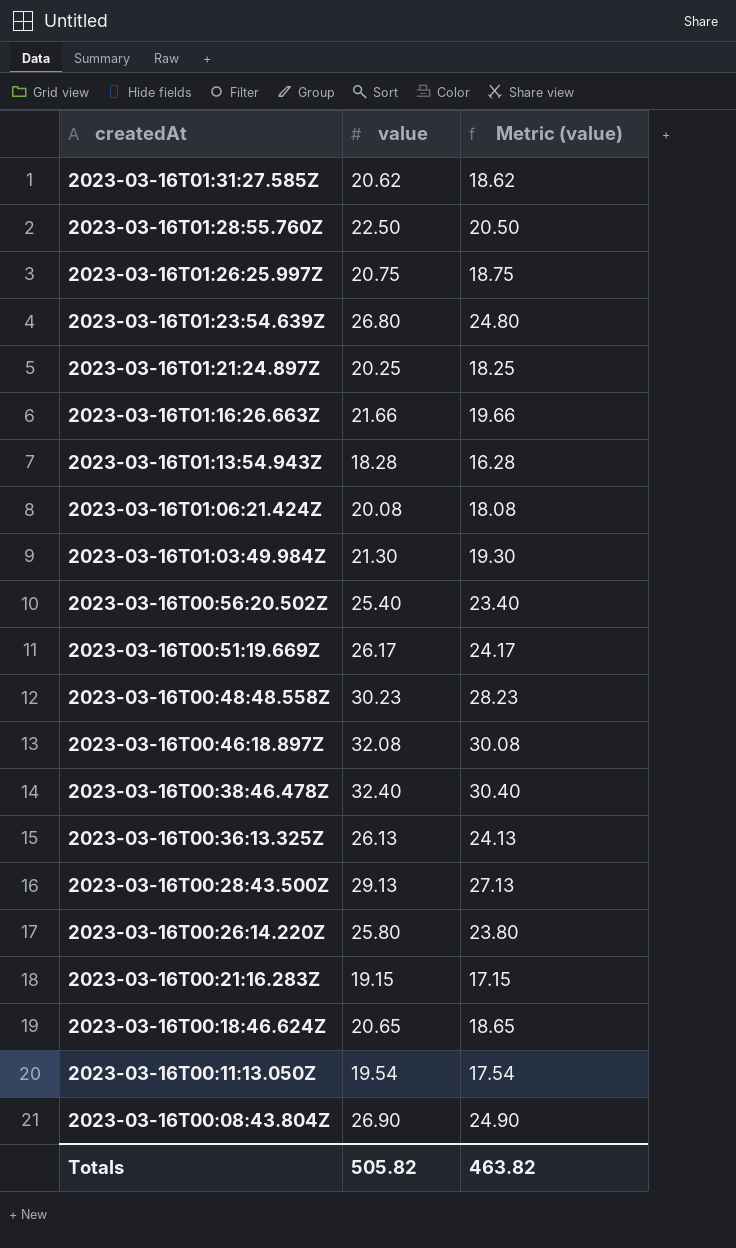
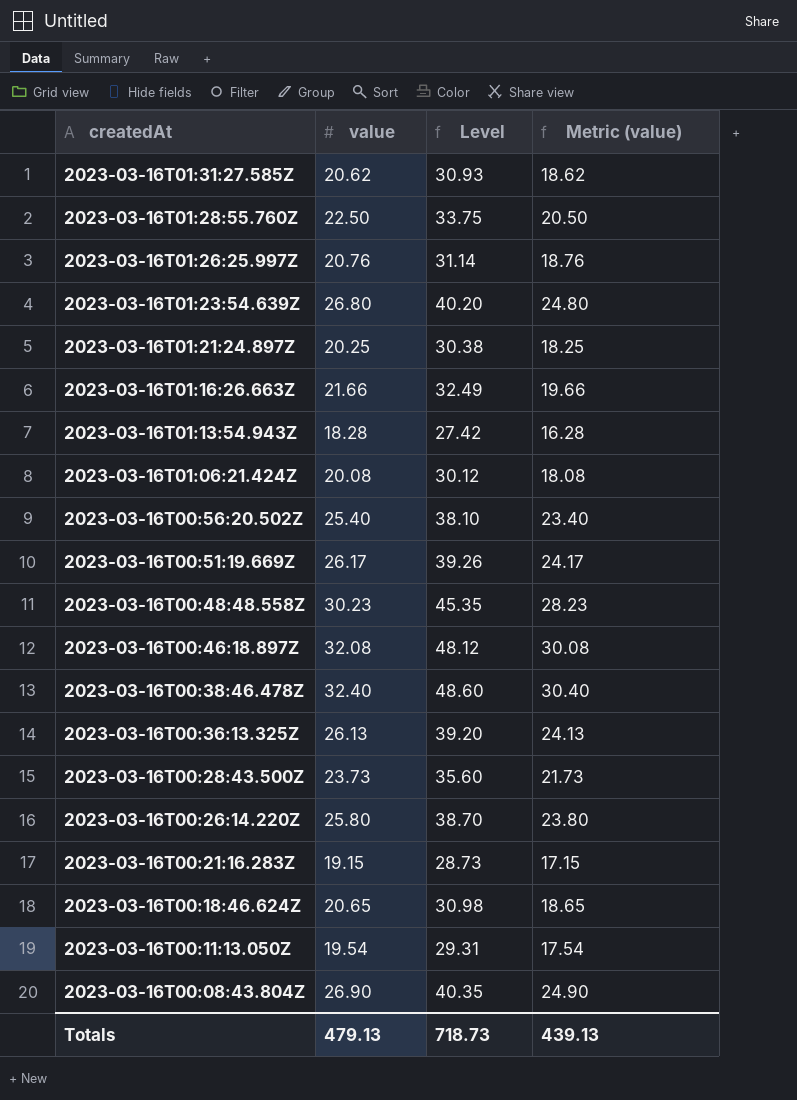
column Level | formula: none -> [value] * 1.5
row 2023-03-16T01:03:49.984Z: 21.30 | 19.30 -> none
2023-03-16T01:26:25.997Z | value: 20.75 -> 20.76
2023-03-16T01:26:25.997Z | Metric (value): 18.75 -> 18.76
2023-03-16T00:28:43.500Z | value: 29.13 -> 23.73
2023-03-16T00:28:43.500Z | Metric (value): 27.13 -> 21.73
Totals | value: 505.82 -> 479.13
Totals | Metric (value): 463.82 -> 439.13

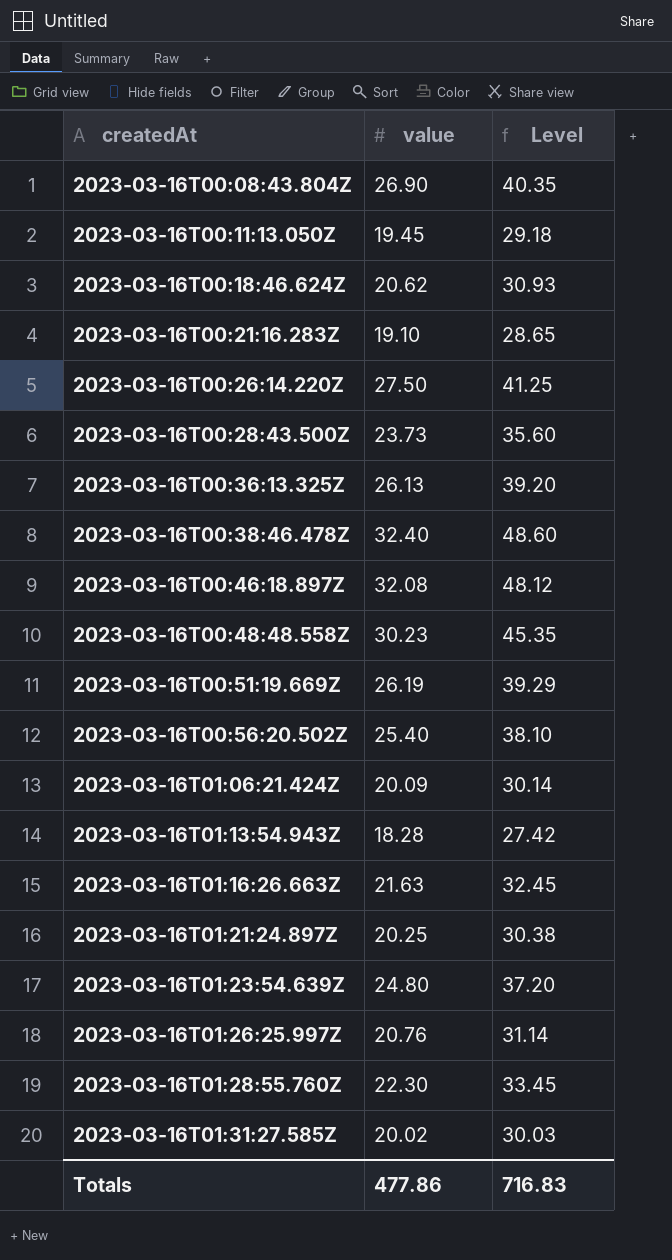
row order: createdAt descending -> createdAt ascending
column Metric (value) | formula: [value] - 2 -> none
2023-03-16T00:11:13.050Z | value: 19.54 -> 19.45
2023-03-16T00:11:13.050Z | Level: 29.31 -> 29.18
2023-03-16T00:18:46.624Z | value: 20.65 -> 20.62
2023-03-16T00:18:46.624Z | Level: 30.98 -> 30.93
2023-03-16T00:21:16.283Z | value: 19.15 -> 19.10
2023-03-16T00:21:16.283Z | Level: 28.73 -> 28.65
2023-03-16T00:26:14.220Z | value: 25.80 -> 27.50
2023-03-16T00:26:14.220Z | Level: 38.70 -> 41.25
2023-03-16T00:51:19.669Z | value: 26.17 -> 26.19
2023-03-16T00:51:19.669Z | Level: 39.26 -> 39.29
2023-03-16T01:06:21.424Z | value: 20.08 -> 20.09
2023-03-16T01:06:21.424Z | Level: 30.12 -> 30.14
2023-03-16T01:16:26.663Z | value: 21.66 -> 21.63
2023-03-16T01:16:26.663Z | Level: 32.49 -> 32.45
2023-03-16T01:23:54.639Z | value: 26.80 -> 24.80
2023-03-16T01:23:54.639Z | Level: 40.20 -> 37.20
2023-03-16T01:28:55.760Z | value: 22.50 -> 22.30
2023-03-16T01:28:55.760Z | Level: 33.75 -> 33.45
2023-03-16T01:31:27.585Z | value: 20.62 -> 20.02
2023-03-16T01:31:27.585Z | Level: 30.93 -> 30.03
Totals | value: 479.13 -> 477.86
Totals | Level: 718.73 -> 716.83

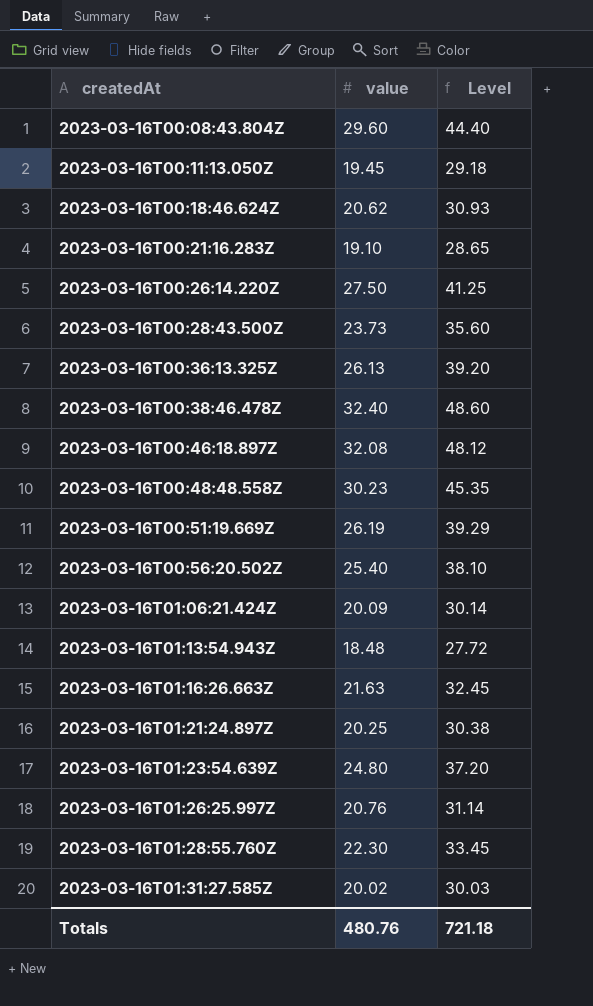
2023-03-16T00:08:43.804Z | value: 26.90 -> 29.60
2023-03-16T00:08:43.804Z | Level: 40.35 -> 44.40
2023-03-16T01:13:54.943Z | value: 18.28 -> 18.48
2023-03-16T01:13:54.943Z | Level: 27.42 -> 27.72
Totals | value: 477.86 -> 480.76
Totals | Level: 716.83 -> 721.18

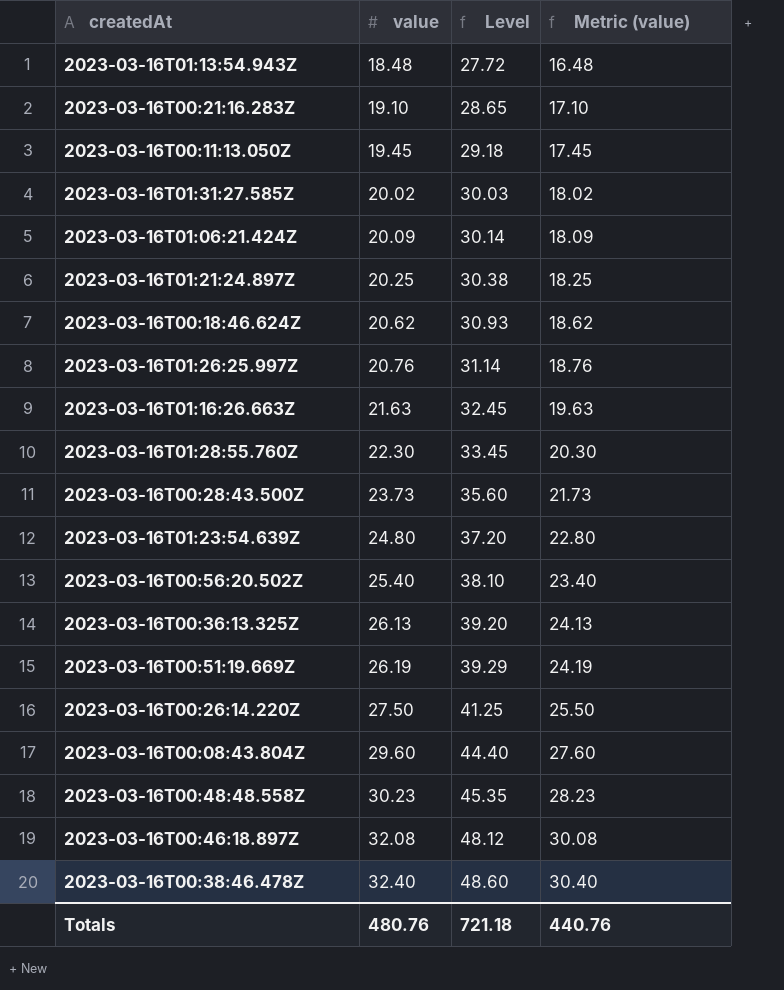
row order: createdAt ascending -> value ascending
column Metric (value) | formula: none -> [value] - 2

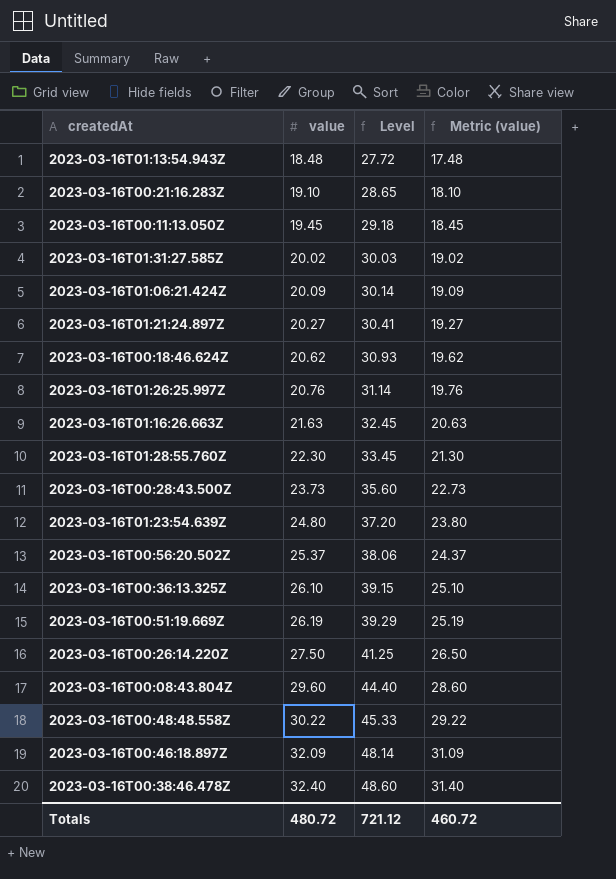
column Metric (value) | formula: [value] - 2 -> [value] - 1
2023-03-16T01:21:24.897Z | value: 20.25 -> 20.27
2023-03-16T01:21:24.897Z | Level: 30.38 -> 30.41
2023-03-16T00:56:20.502Z | value: 25.40 -> 25.37
2023-03-16T00:56:20.502Z | Level: 38.10 -> 38.06
2023-03-16T00:36:13.325Z | value: 26.13 -> 26.10
2023-03-16T00:36:13.325Z | Level: 39.20 -> 39.15
2023-03-16T00:48:48.558Z | value: 30.23 -> 30.22
2023-03-16T00:48:48.558Z | Level: 45.35 -> 45.33
2023-03-16T00:46:18.897Z | value: 32.08 -> 32.09
2023-03-16T00:46:18.897Z | Level: 48.12 -> 48.14
Totals | value: 480.76 -> 480.72
Totals | Level: 721.18 -> 721.12
Totals | Metric (value): 440.76 -> 460.72

